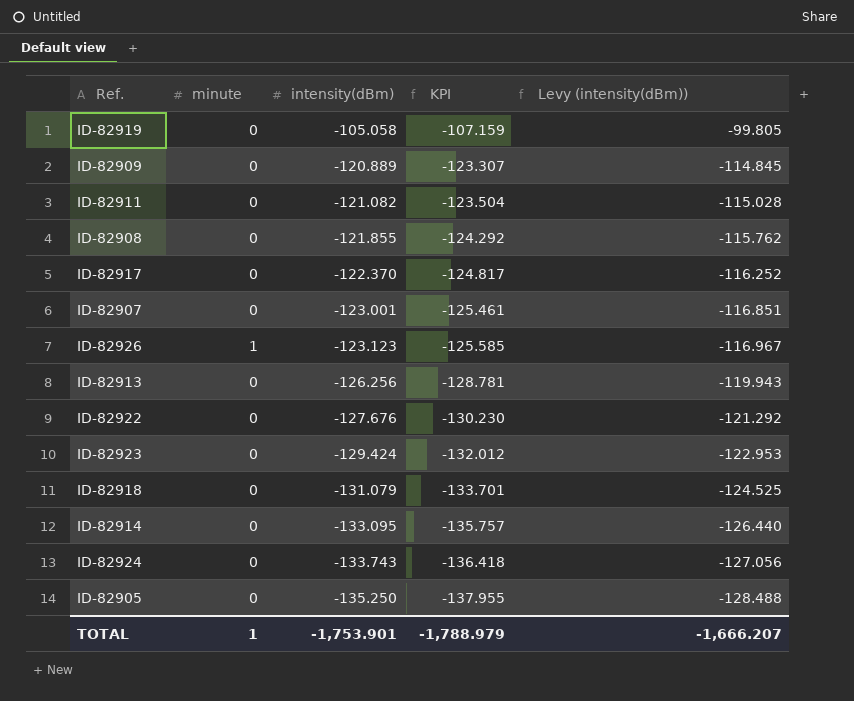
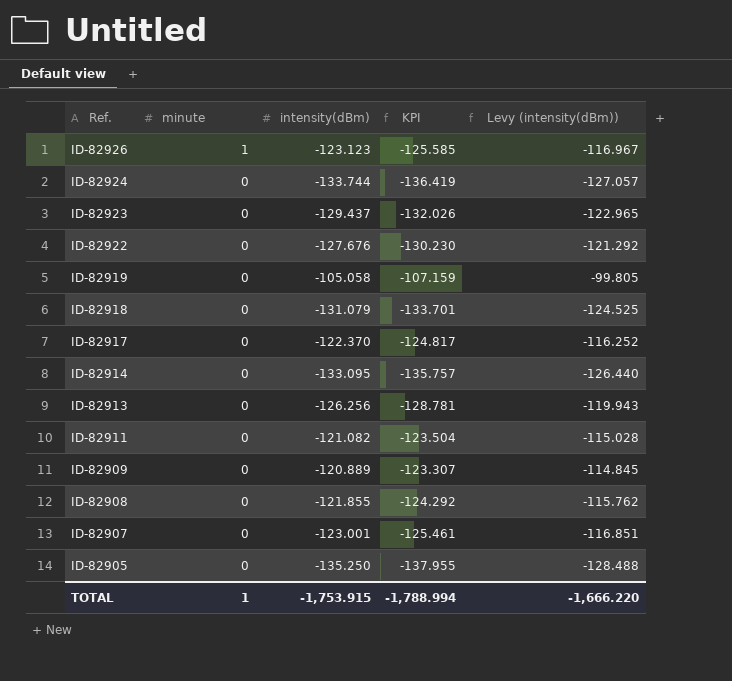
row order: intensity(dBm) descending -> Ref. descending
ID-82924 | intensity(dBm): -133.743 -> -133.744
ID-82924 | KPI: -136.418 -> -136.419
ID-82924 | Levy (intensity(dBm)): -127.056 -> -127.057
ID-82923 | intensity(dBm): -129.424 -> -129.437
ID-82923 | KPI: -132.012 -> -132.026
ID-82923 | Levy (intensity(dBm)): -122.953 -> -122.965
TOTAL | intensity(dBm): -1,753.901 -> -1,753.915
TOTAL | KPI: -1,788.979 -> -1,788.994
TOTAL | Levy (intensity(dBm)): -1,666.207 -> -1,666.220

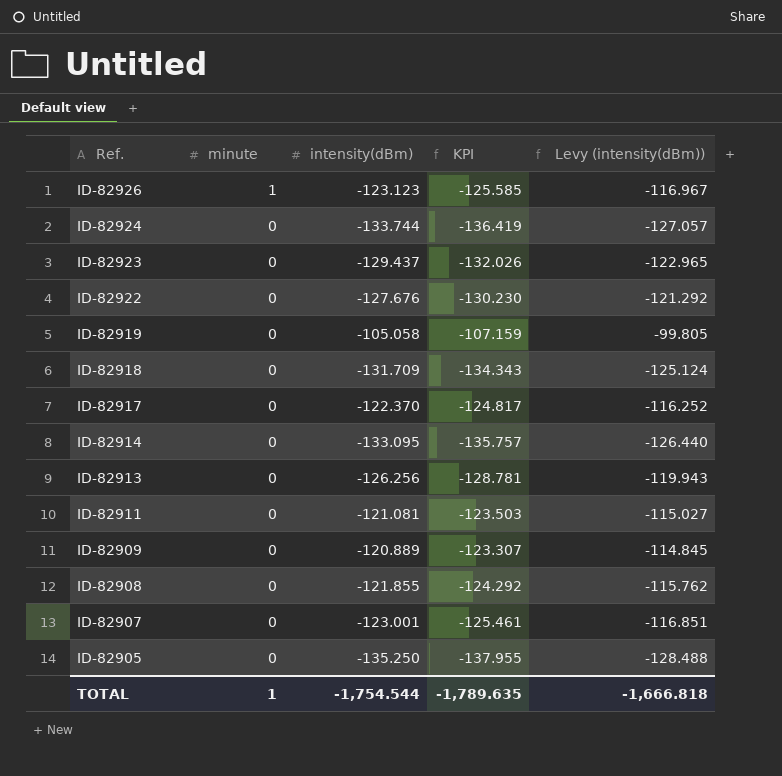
ID-82918 | intensity(dBm): -131.079 -> -131.709
ID-82918 | KPI: -133.701 -> -134.343
ID-82918 | Levy (intensity(dBm)): -124.525 -> -125.124
ID-82911 | intensity(dBm): -121.082 -> -121.081
ID-82911 | KPI: -123.504 -> -123.503
ID-82911 | Levy (intensity(dBm)): -115.028 -> -115.027
TOTAL | intensity(dBm): -1,753.915 -> -1,754.544
TOTAL | KPI: -1,788.994 -> -1,789.635
TOTAL | Levy (intensity(dBm)): -1,666.220 -> -1,666.818

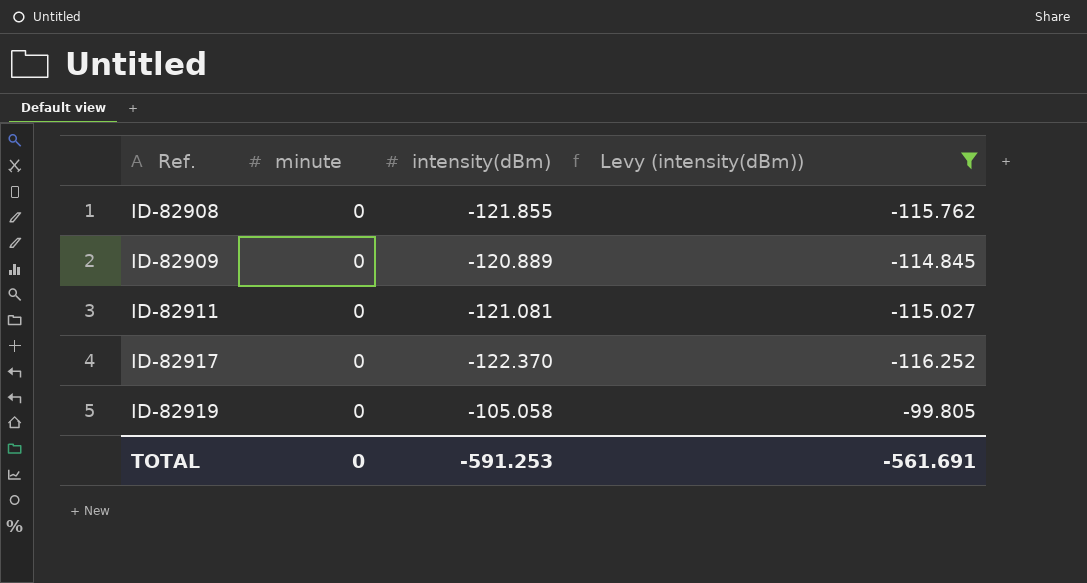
filter: none -> Levy (intensity(dBm)) >= -116.252
row order: Ref. descending -> Ref. ascending
column KPI | formula: [intensity(dBm)] * 1.02 -> none
TOTAL | minute: 1 -> 0
TOTAL | intensity(dBm): -1,754.544 -> -591.253
TOTAL | Levy (intensity(dBm)): -1,666.818 -> -561.691

